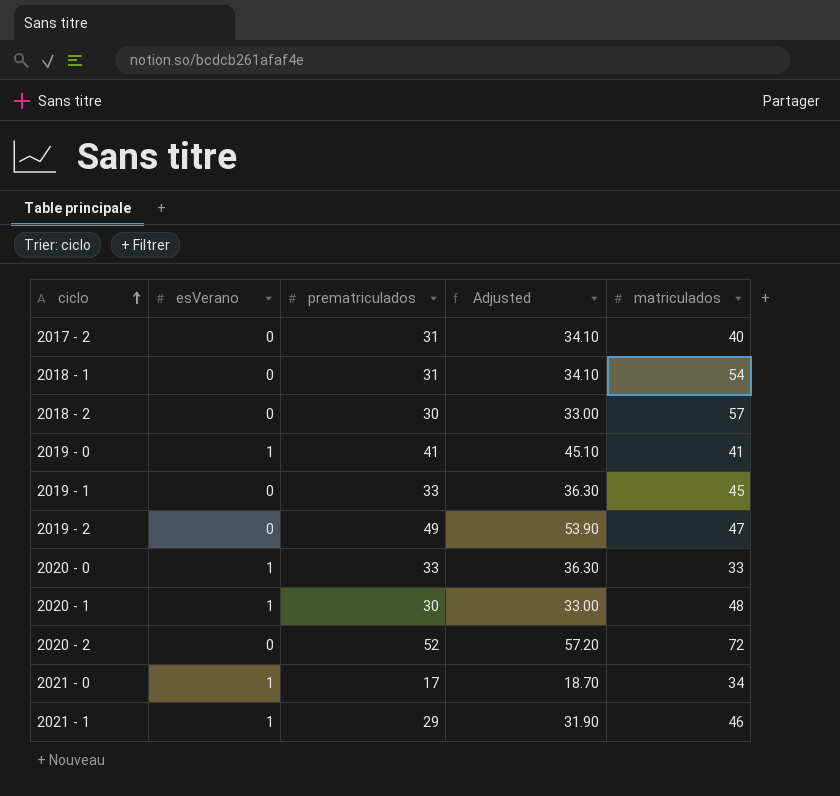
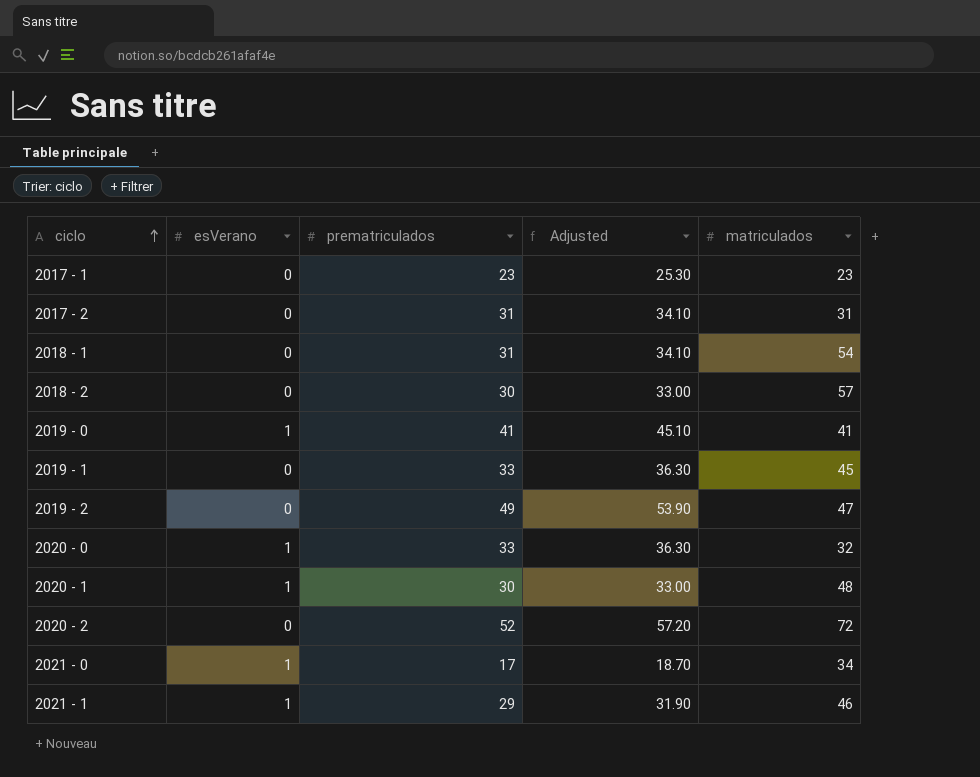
row 2017 - 1: none -> 0 | 23 | 25.30 | 23
2017 - 2 | matriculados: 40 -> 31
2020 - 0 | matriculados: 33 -> 32

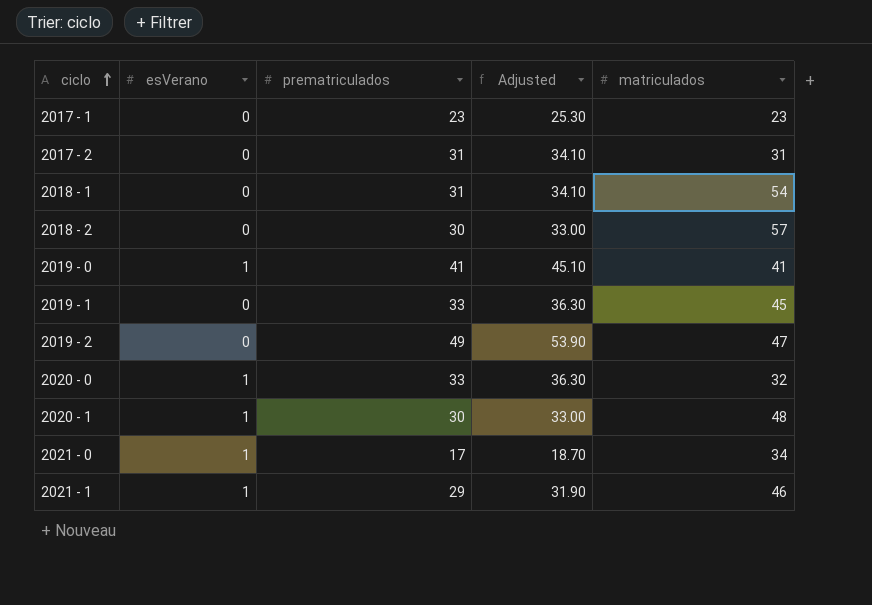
row 2020 - 2: 0 | 52 | 57.20 | 72 -> none

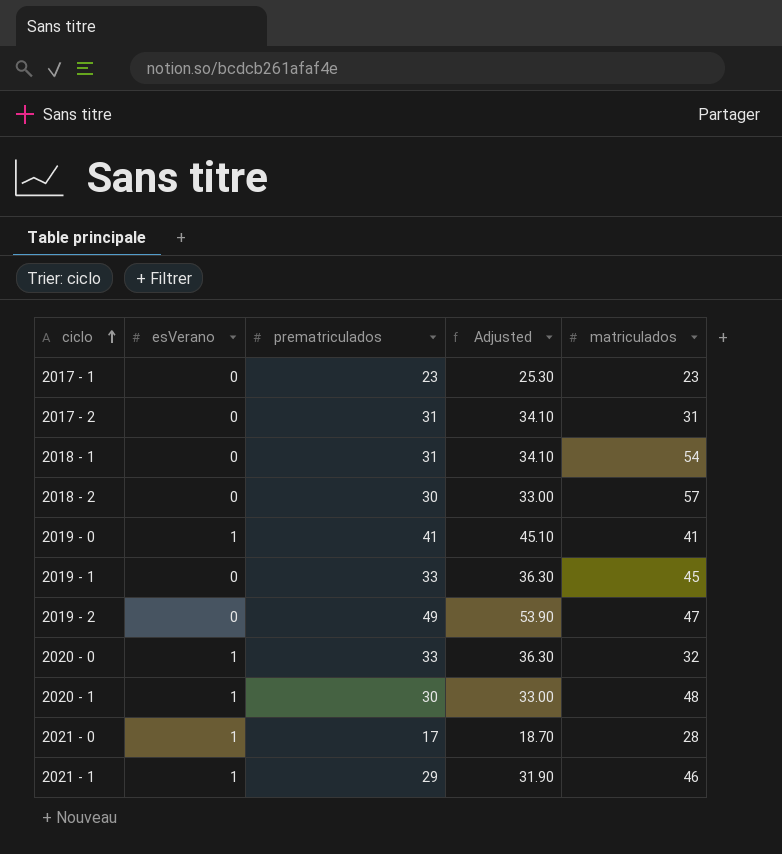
2021 - 0 | matriculados: 34 -> 28

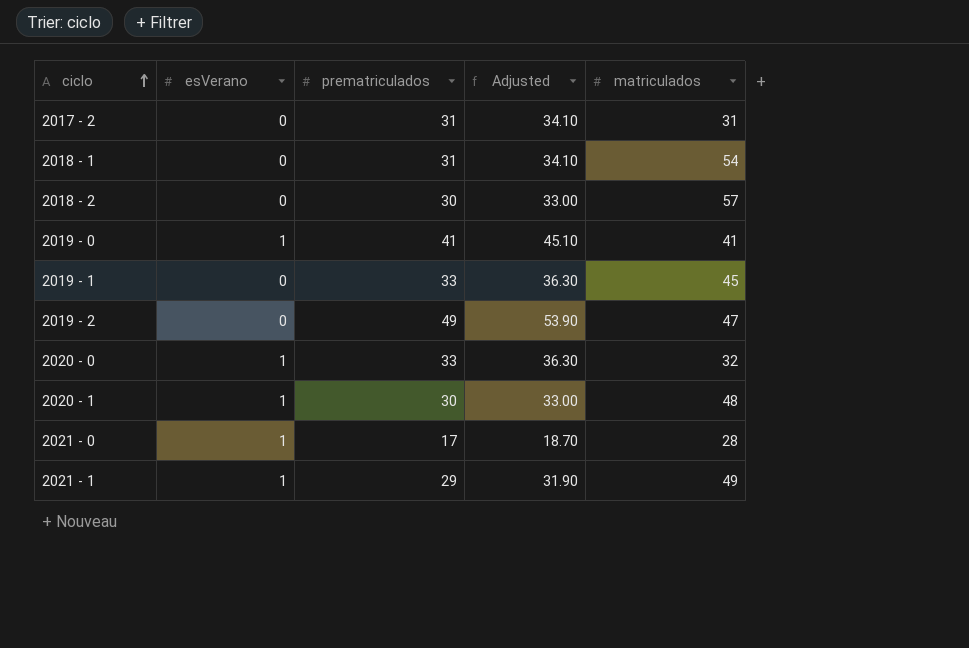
row 2017 - 1: 0 | 23 | 25.30 | 23 -> none
2021 - 1 | matriculados: 46 -> 49

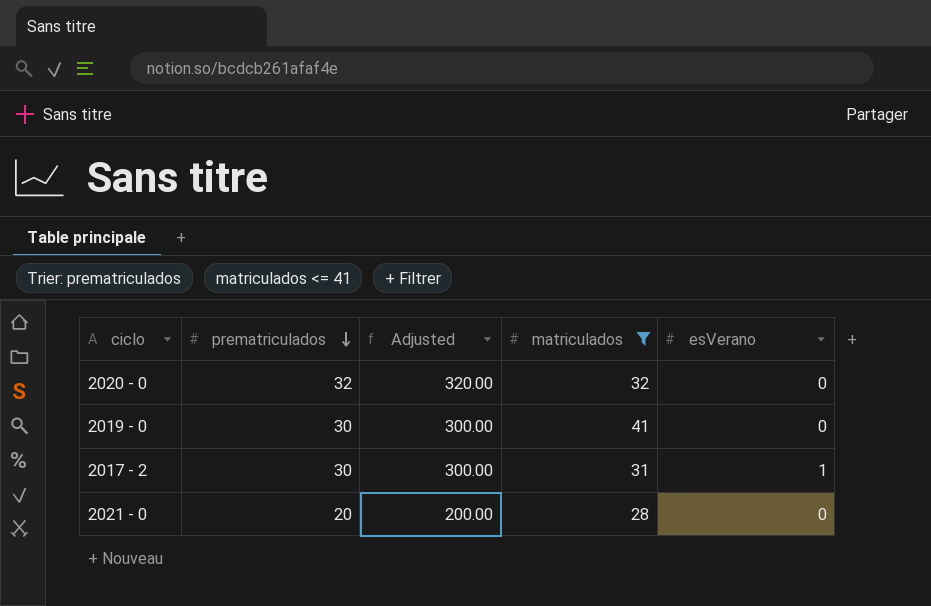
filter: none -> matriculados <= 41
row order: ciclo ascending -> prematriculados descending
column Adjusted | formula: [prematriculados] * 1.1 -> [prematriculados] * 10
column esVerano | position: 2 -> 5
2020 - 0 | prematriculados: 33 -> 32
2020 - 0 | esVerano: 1 -> 0
2019 - 0 | prematriculados: 41 -> 30
2019 - 0 | esVerano: 1 -> 0
2017 - 2 | prematriculados: 31 -> 30
2017 - 2 | esVerano: 0 -> 1
2021 - 0 | prematriculados: 17 -> 20
2021 - 0 | esVerano: 1 -> 0

